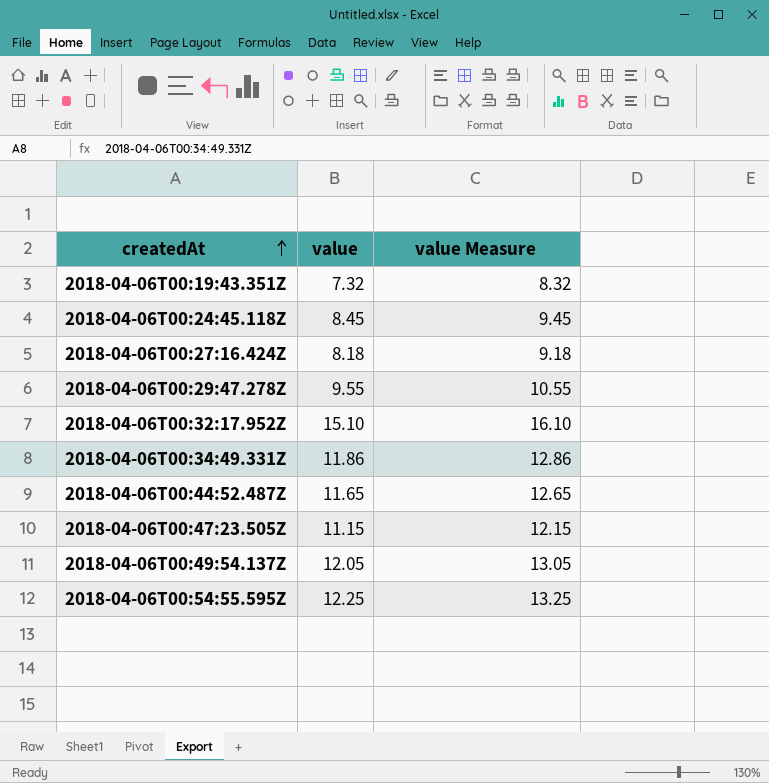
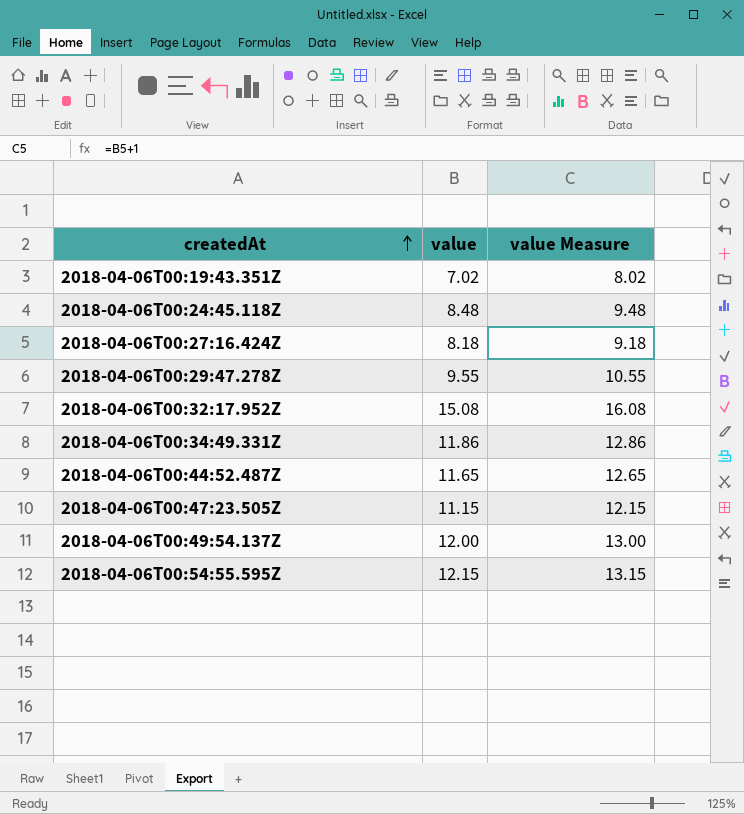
2018-04-06T00:19:43.351Z | value: 7.32 -> 7.02
2018-04-06T00:19:43.351Z | value Measure: 8.32 -> 8.02
2018-04-06T00:24:45.118Z | value: 8.45 -> 8.48
2018-04-06T00:24:45.118Z | value Measure: 9.45 -> 9.48
2018-04-06T00:32:17.952Z | value: 15.10 -> 15.08
2018-04-06T00:32:17.952Z | value Measure: 16.10 -> 16.08
2018-04-06T00:49:54.137Z | value: 12.05 -> 12.00
2018-04-06T00:49:54.137Z | value Measure: 13.05 -> 13.00
2018-04-06T00:54:55.595Z | value: 12.25 -> 12.15
2018-04-06T00:54:55.595Z | value Measure: 13.25 -> 13.15

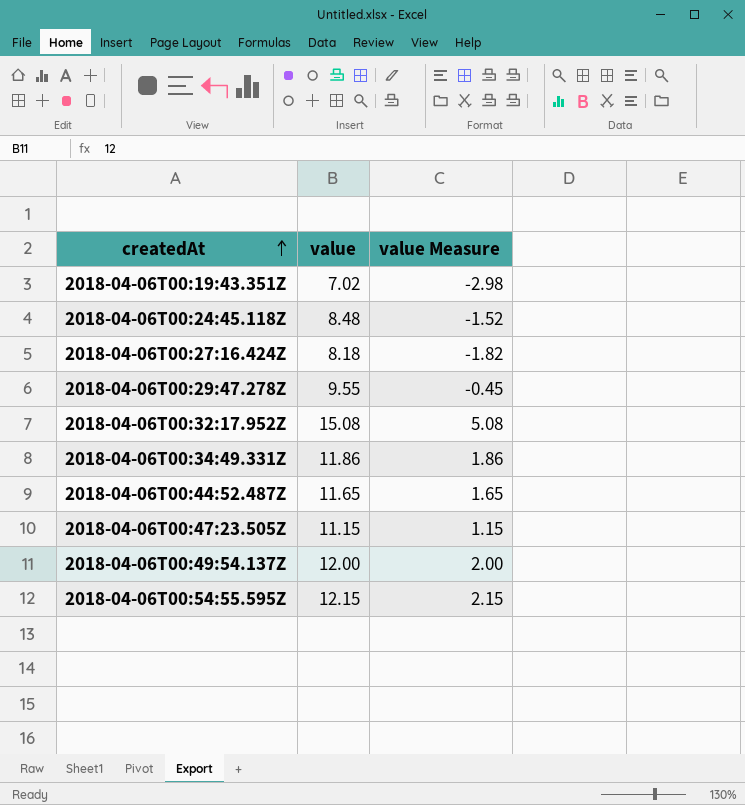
column value Measure | formula: [value] + 1 -> [value] - 10

